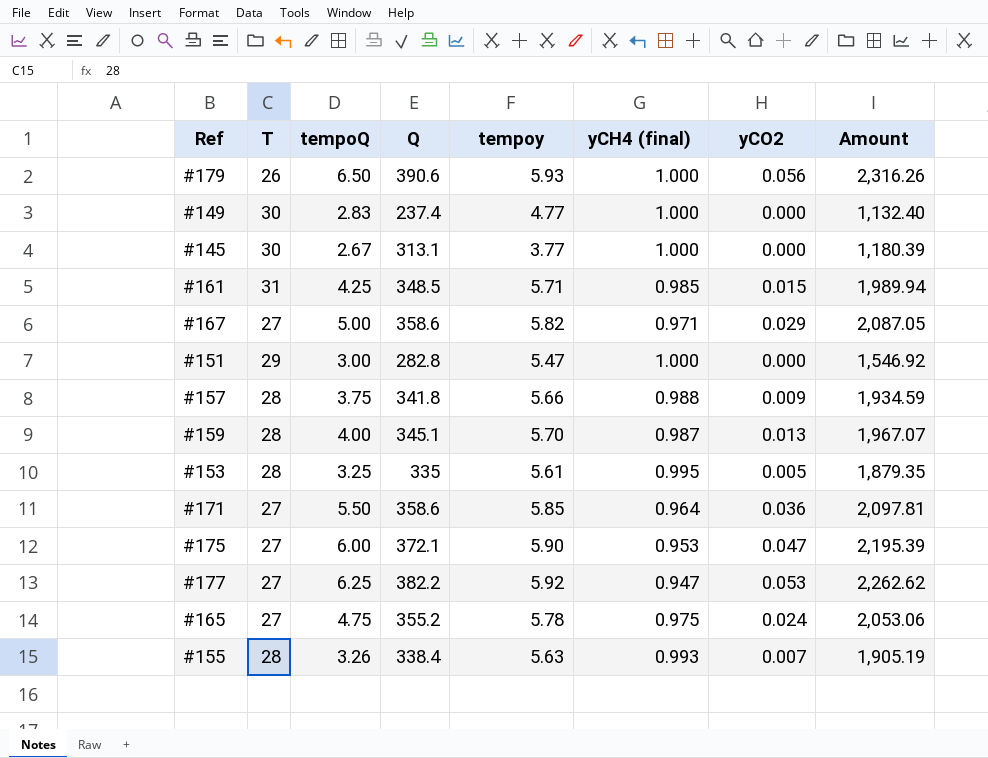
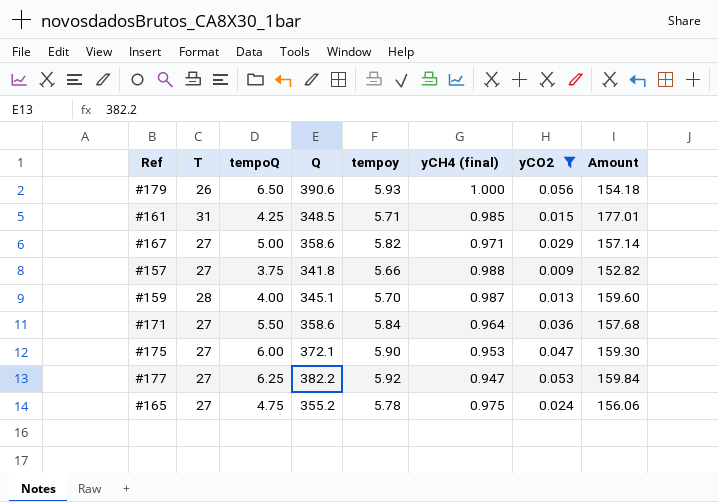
filter: none -> yCO2 >= 0.009
column Amount | formula: [Q] * [tempoy] -> [T] * [tempoy]
#157 | T: 28 -> 27
#171 | tempoy: 5.85 -> 5.84

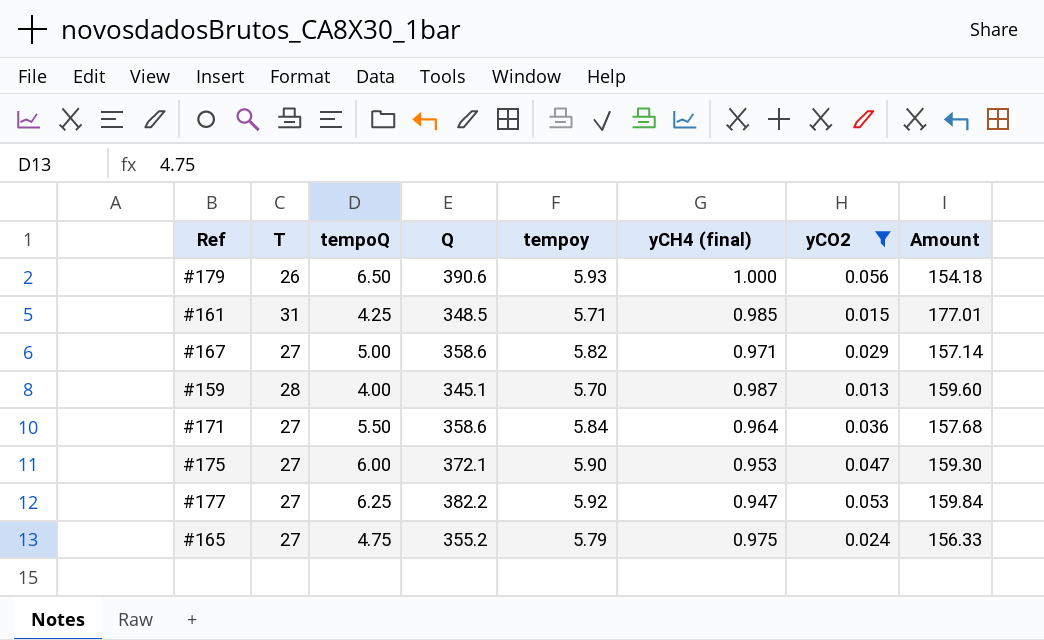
row #157: 27 | 3.75 | 341.8 | 5.66 | 0.988 | 0.009 | 152.82 -> none
#165 | tempoy: 5.78 -> 5.79
#165 | Amount: 156.06 -> 156.33

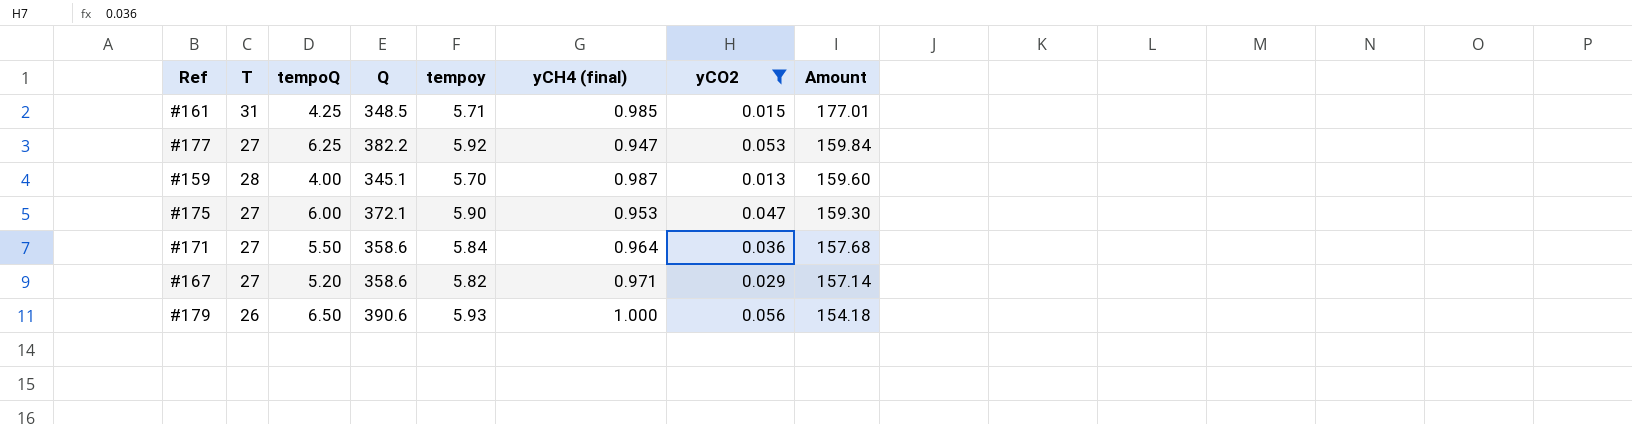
row order: none -> Amount descending
row #165: 27 | 4.75 | 355.2 | 5.79 | 0.975 | 0.024 | 156.33 -> none
#167 | tempoQ: 5.00 -> 5.20

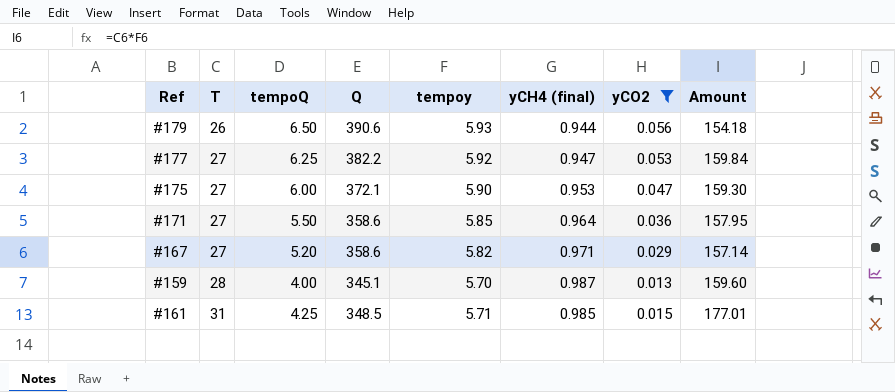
row order: Amount descending -> T ascending
#179 | yCH4 (final): 1.000 -> 0.944
#171 | tempoy: 5.84 -> 5.85
#171 | Amount: 157.68 -> 157.95

